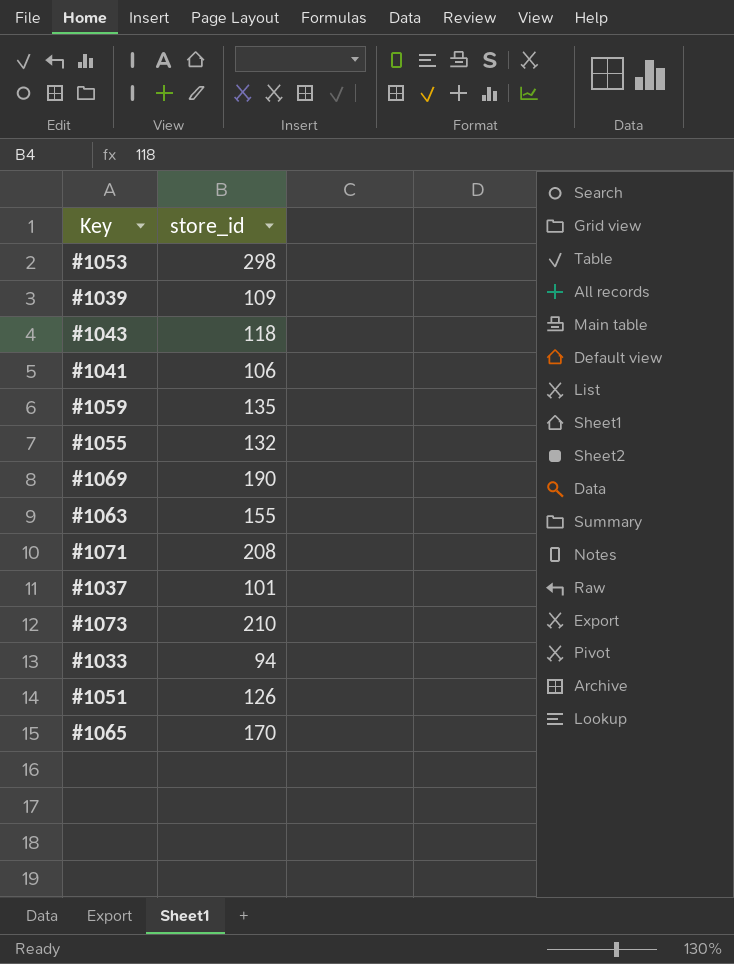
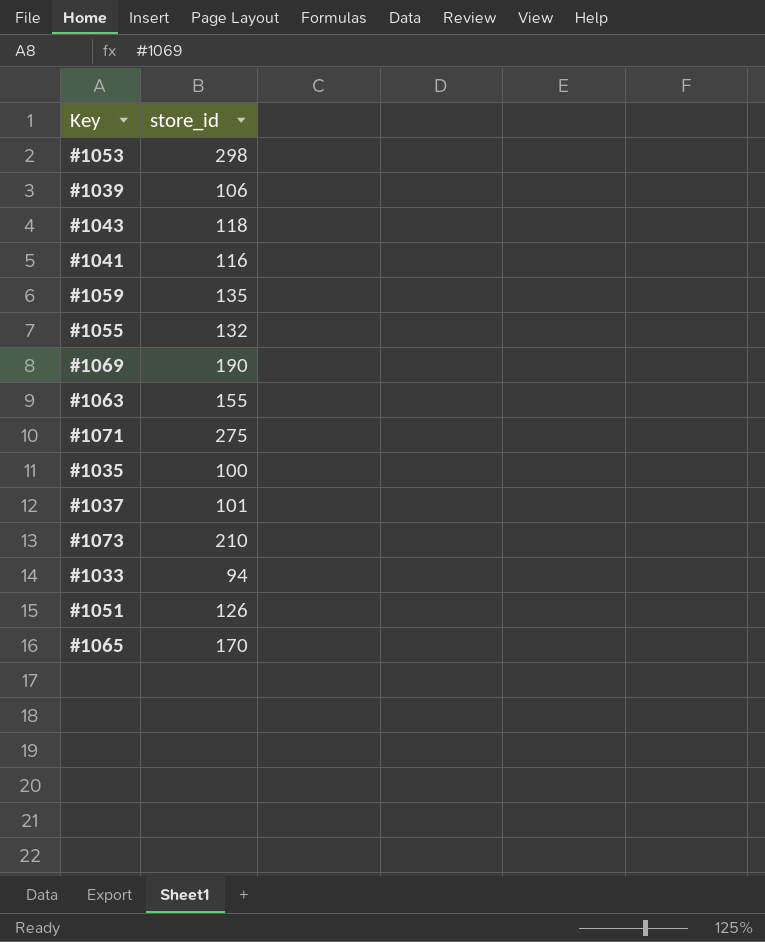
#1039 | store_id: 109 -> 106
#1041 | store_id: 106 -> 116
#1071 | store_id: 208 -> 275
row #1035: none -> 100

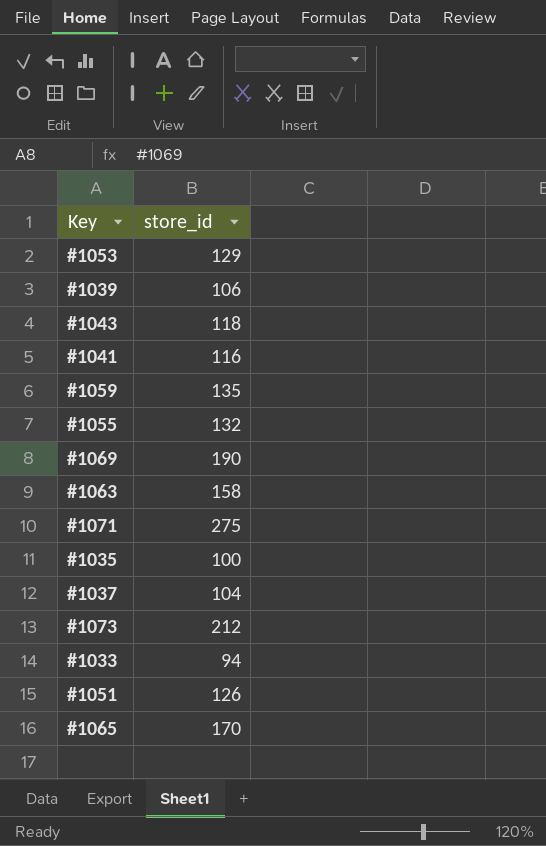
#1053 | store_id: 298 -> 129
#1063 | store_id: 155 -> 158
#1037 | store_id: 101 -> 104
#1073 | store_id: 210 -> 212

